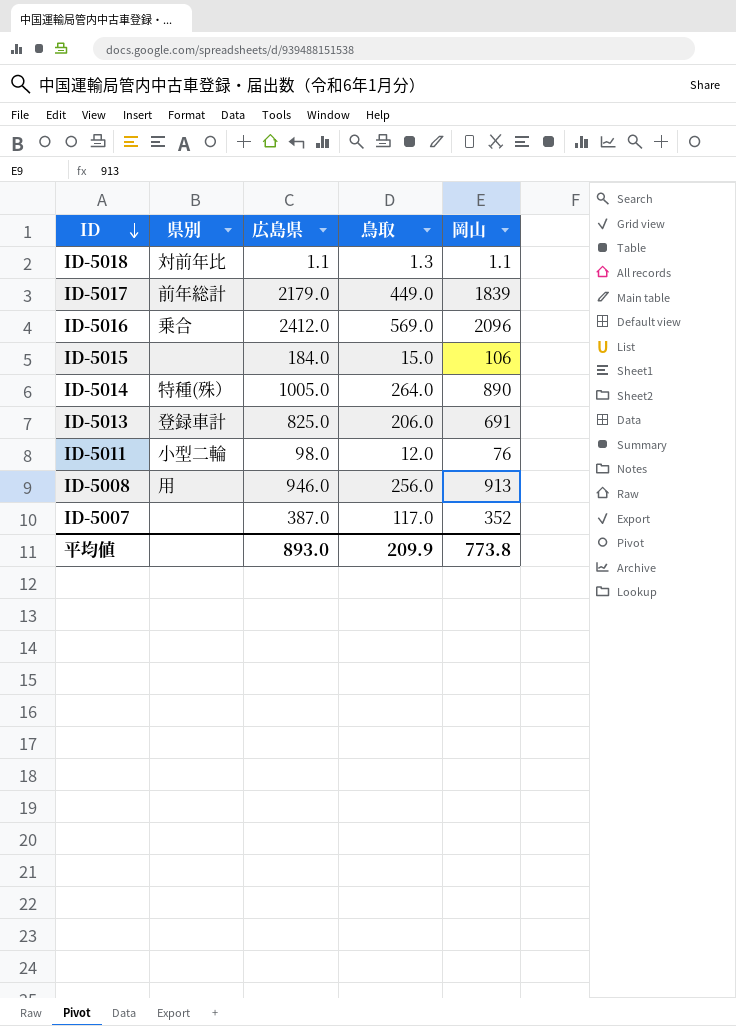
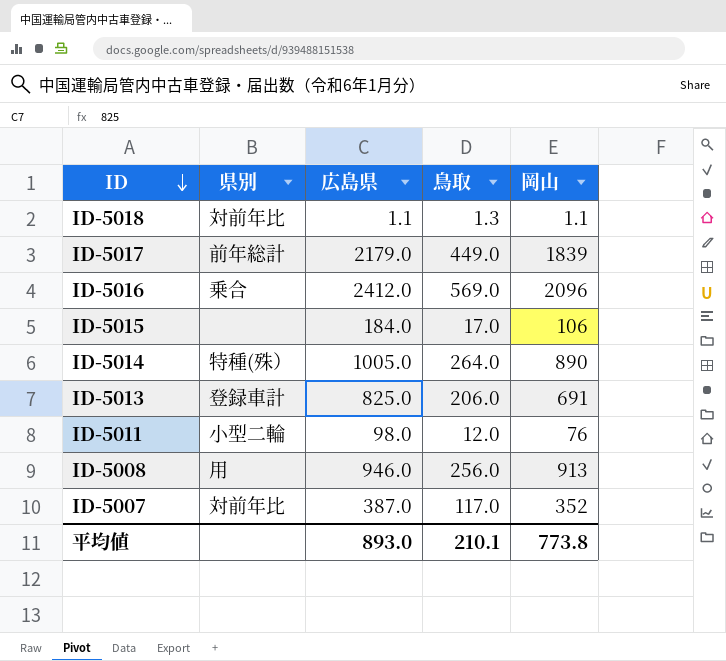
ID-5015 | 鳥取: 15.0 -> 17.0
ID-5007 | 県別: none -> 対前年比
平均値 | 鳥取: 209.9 -> 210.1

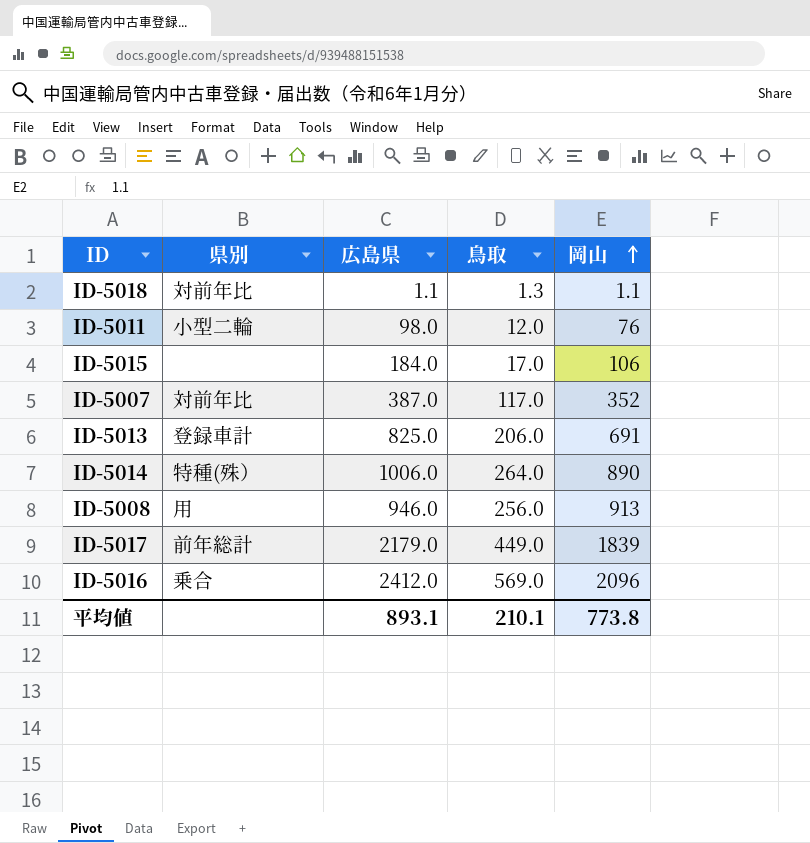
row order: ID descending -> 岡山 ascending
ID-5014 | 広島県: 1005.0 -> 1006.0
平均値 | 広島県: 893.0 -> 893.1

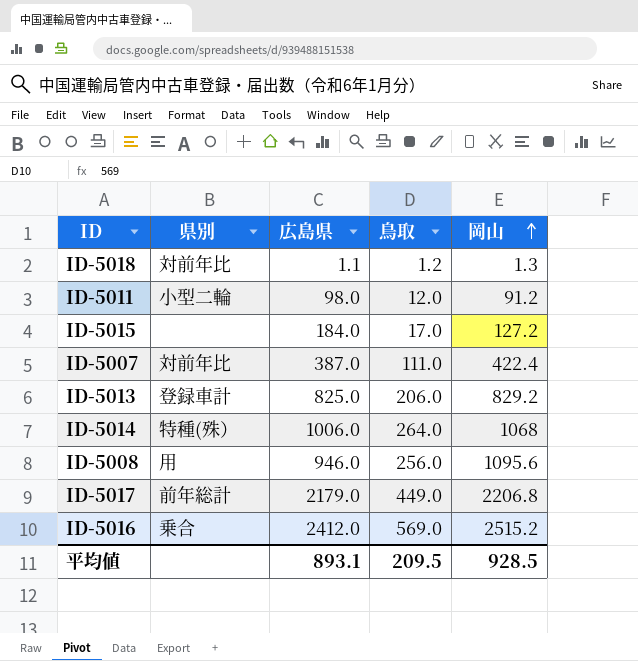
ID-5018 | 鳥取: 1.3 -> 1.2
ID-5018 | 岡山: 1.1 -> 1.3
ID-5011 | 岡山: 76 -> 91.2
ID-5015 | 岡山: 106 -> 127.2
ID-5007 | 鳥取: 117.0 -> 111.0
ID-5007 | 岡山: 352 -> 422.4
ID-5013 | 岡山: 691 -> 829.2
ID-5014 | 岡山: 890 -> 1068
ID-5008 | 岡山: 913 -> 1095.6
ID-5017 | 岡山: 1839 -> 2206.8
ID-5016 | 岡山: 2096 -> 2515.2
平均値 | 鳥取: 210.1 -> 209.5
平均値 | 岡山: 773.8 -> 928.5

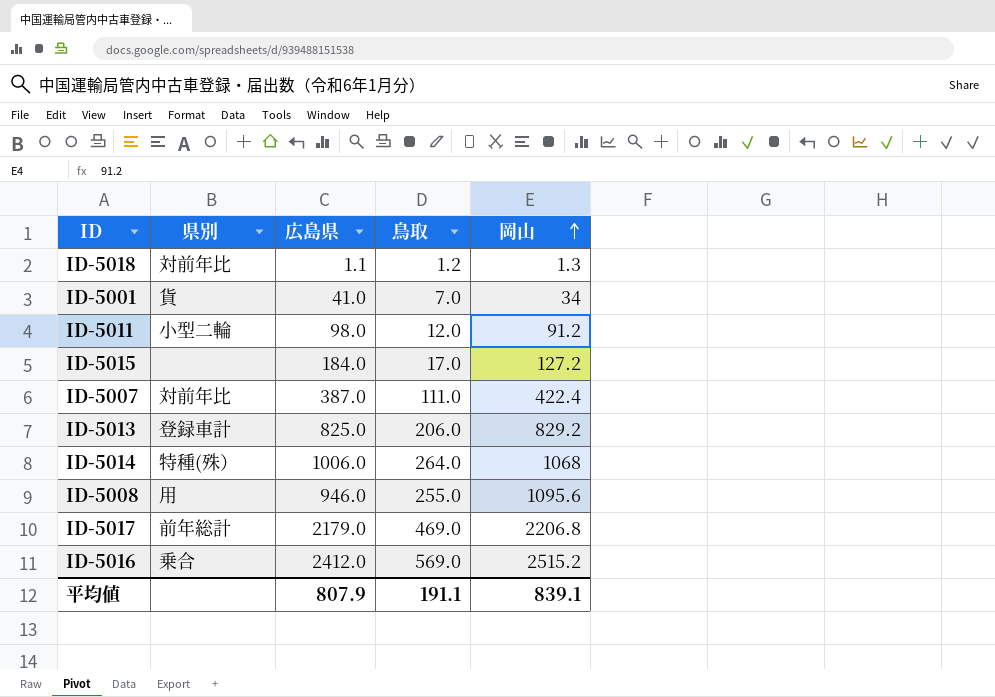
row ID-5001: none -> 貨 | 41.0 | 7.0 | 34
ID-5008 | 鳥取: 256.0 -> 255.0
ID-5017 | 鳥取: 449.0 -> 469.0
平均値 | 広島県: 893.1 -> 807.9
平均値 | 鳥取: 209.5 -> 191.1
平均値 | 岡山: 928.5 -> 839.1

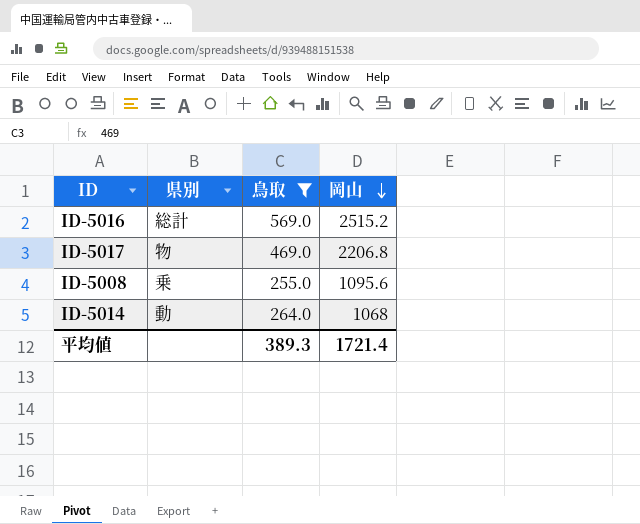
filter: none -> 鳥取 >= 255.0
row order: 岡山 ascending -> 岡山 descending
column 広島県 | position: 3 -> none
ID-5016 | 県別: 乗合 -> 総計
ID-5017 | 県別: 前年総計 -> 物
ID-5008 | 県別: 用 -> 乗
ID-5014 | 県別: 特種(殊） -> 動
平均値 | 鳥取: 191.1 -> 389.3
平均値 | 岡山: 839.1 -> 1721.4

